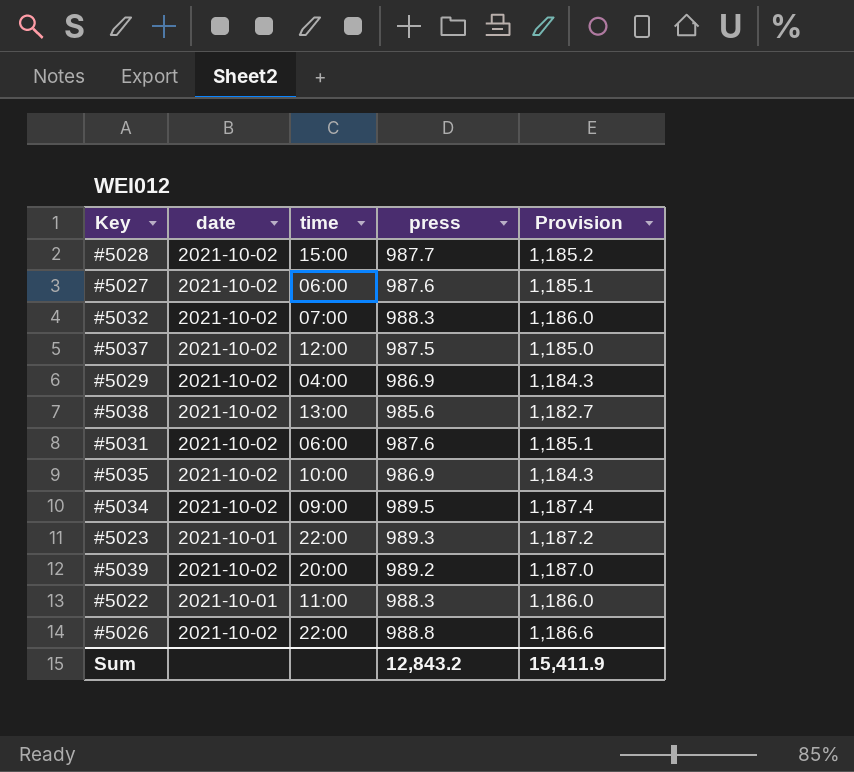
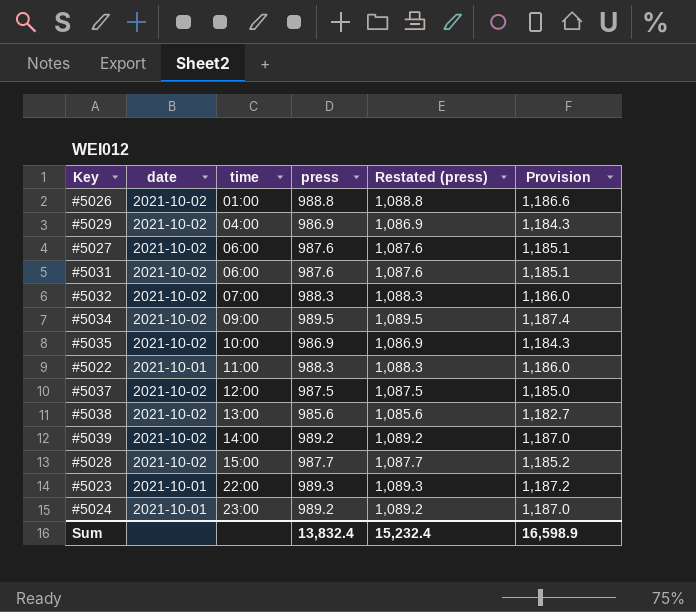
row order: none -> time ascending
column Restated (press) | formula: none -> [press] + 100
#5026 | time: 22:00 -> 01:00
#5039 | time: 20:00 -> 14:00
row #5024: none -> 2021-10-01 | 23:00 | 989.2 | 1,089.2 | 1,187.0
Sum | press: 12,843.2 -> 13,832.4
Sum | Provision: 15,411.9 -> 16,598.9

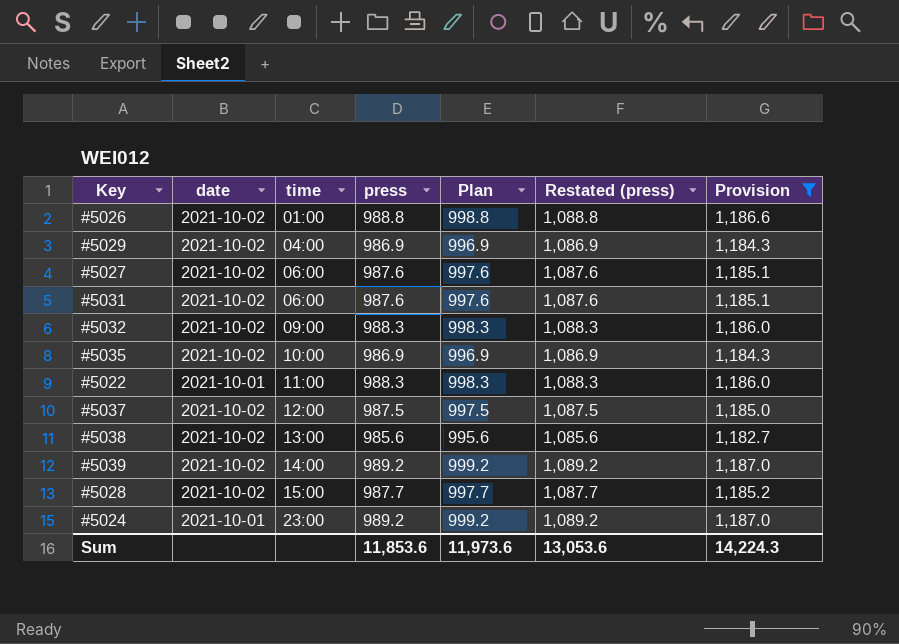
filter: none -> Provision <= 1,187.0
column Plan | formula: none -> [press] + 10
#5032 | time: 07:00 -> 09:00
Sum | press: 13,832.4 -> 11,853.6
Sum | Restated (press): 15,232.4 -> 13,053.6
Sum | Provision: 16,598.9 -> 14,224.3

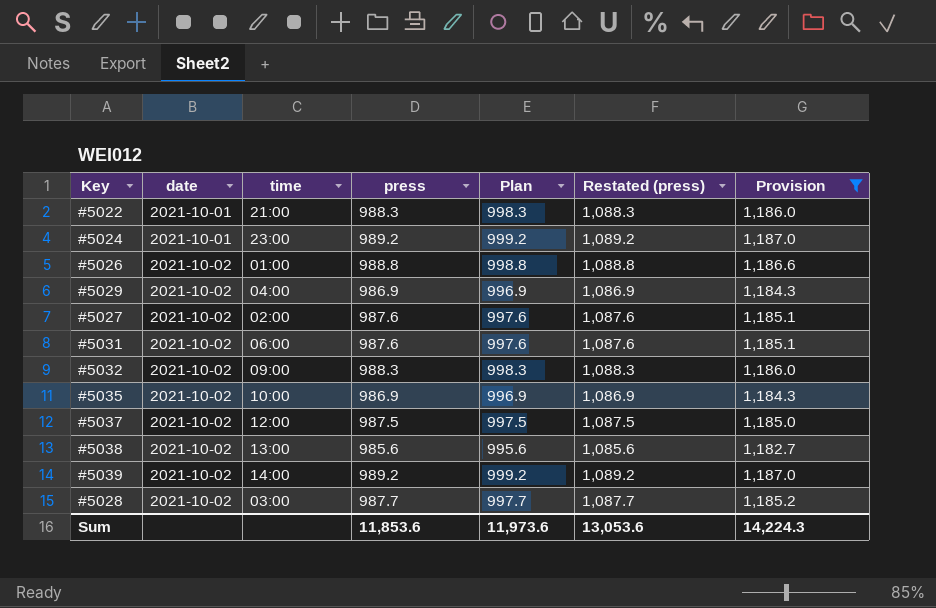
row order: time ascending -> date ascending
#5022 | time: 11:00 -> 21:00
#5027 | time: 06:00 -> 02:00
#5028 | time: 15:00 -> 03:00

